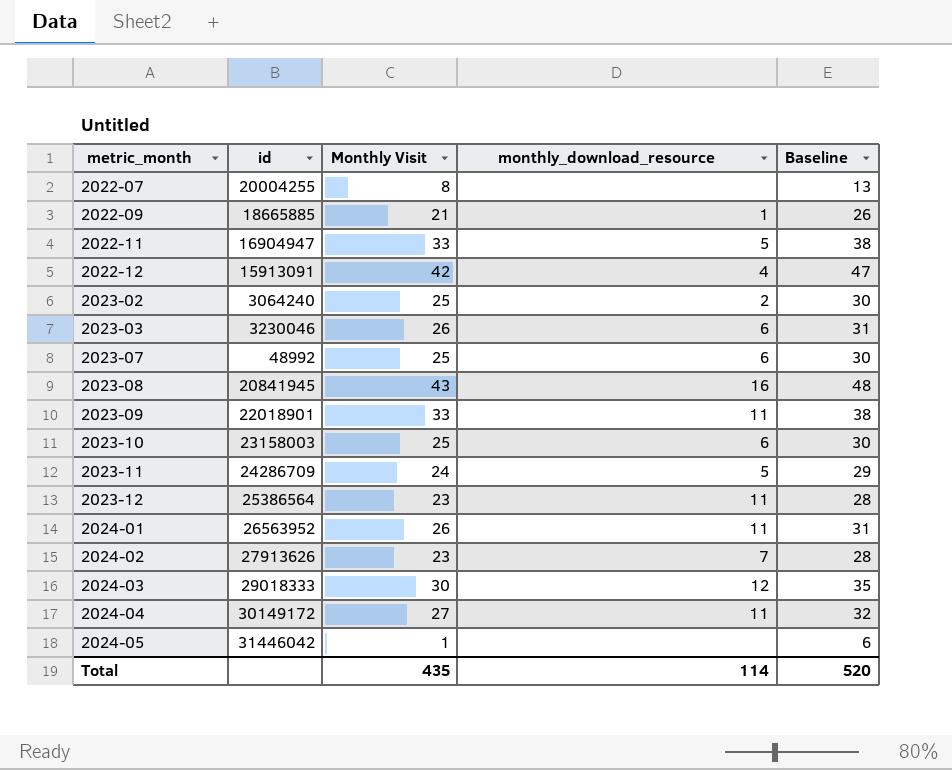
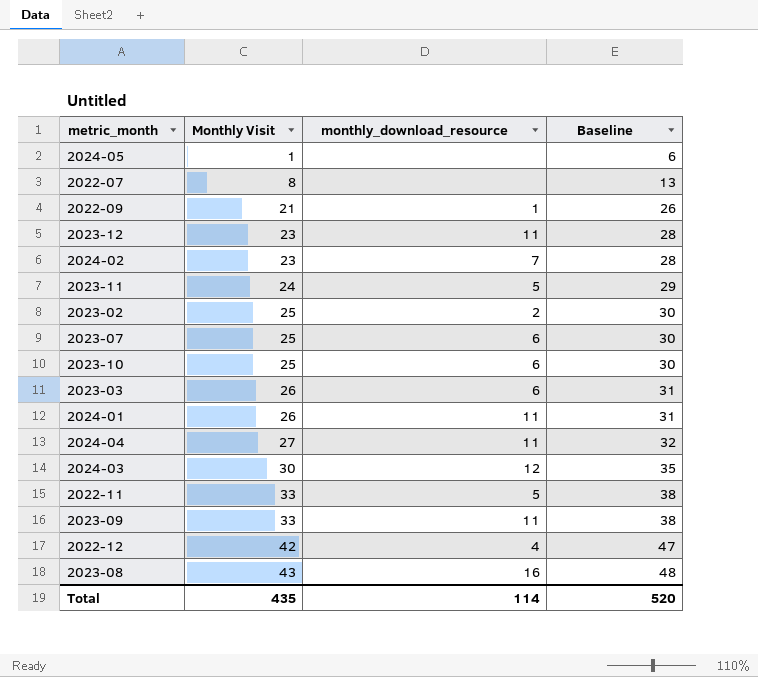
row order: metric_month ascending -> Monthly Visit ascending
column id | position: 2 -> none

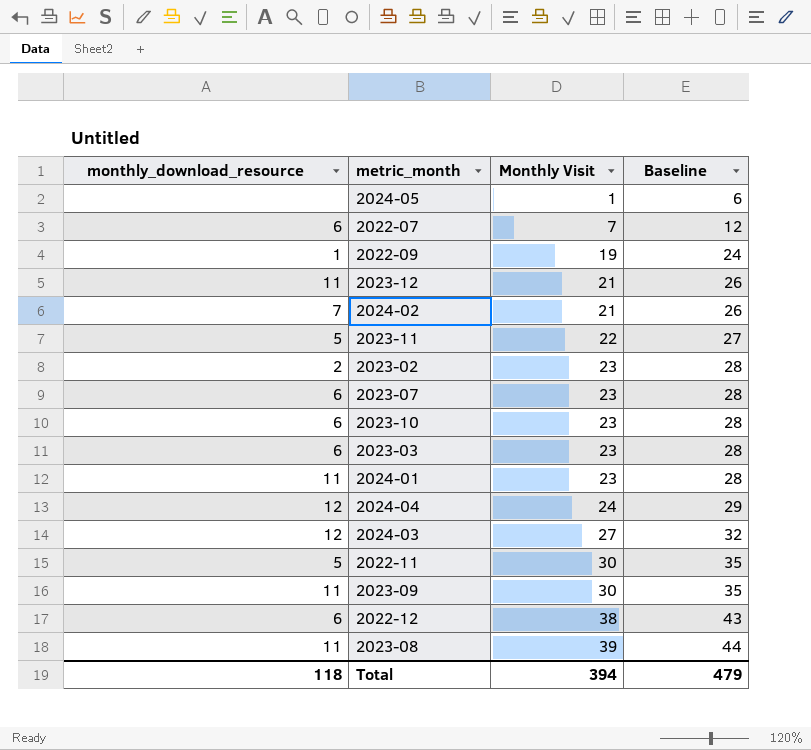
column monthly_download_resource | position: 3 -> 1
2022-07 | monthly_download_resource: none -> 6
2022-07 | Monthly Visit: 8 -> 7
2022-07 | Baseline: 13 -> 12
2022-09 | Monthly Visit: 21 -> 19
2022-09 | Baseline: 26 -> 24
2023-12 | Monthly Visit: 23 -> 21
2023-12 | Baseline: 28 -> 26
2024-02 | Monthly Visit: 23 -> 21
2024-02 | Baseline: 28 -> 26
2023-11 | Monthly Visit: 24 -> 22
2023-11 | Baseline: 29 -> 27
2023-02 | Monthly Visit: 25 -> 23
2023-02 | Baseline: 30 -> 28
2023-07 | Monthly Visit: 25 -> 23
2023-07 | Baseline: 30 -> 28
2023-10 | Monthly Visit: 25 -> 23
2023-10 | Baseline: 30 -> 28
2023-03 | Monthly Visit: 26 -> 23
2023-03 | Baseline: 31 -> 28
2024-01 | Monthly Visit: 26 -> 23
2024-01 | Baseline: 31 -> 28
2024-04 | monthly_download_resource: 11 -> 12
2024-04 | Monthly Visit: 27 -> 24
2024-04 | Baseline: 32 -> 29
2024-03 | Monthly Visit: 30 -> 27
2024-03 | Baseline: 35 -> 32
2022-11 | Monthly Visit: 33 -> 30
2022-11 | Baseline: 38 -> 35
2023-09 | Monthly Visit: 33 -> 30
2023-09 | Baseline: 38 -> 35
2022-12 | monthly_download_resource: 4 -> 6
2022-12 | Monthly Visit: 42 -> 38
2022-12 | Baseline: 47 -> 43
2023-08 | monthly_download_resource: 16 -> 11
2023-08 | Monthly Visit: 43 -> 39
2023-08 | Baseline: 48 -> 44
Total | monthly_download_resource: 114 -> 118
Total | Monthly Visit: 435 -> 394
Total | Baseline: 520 -> 479

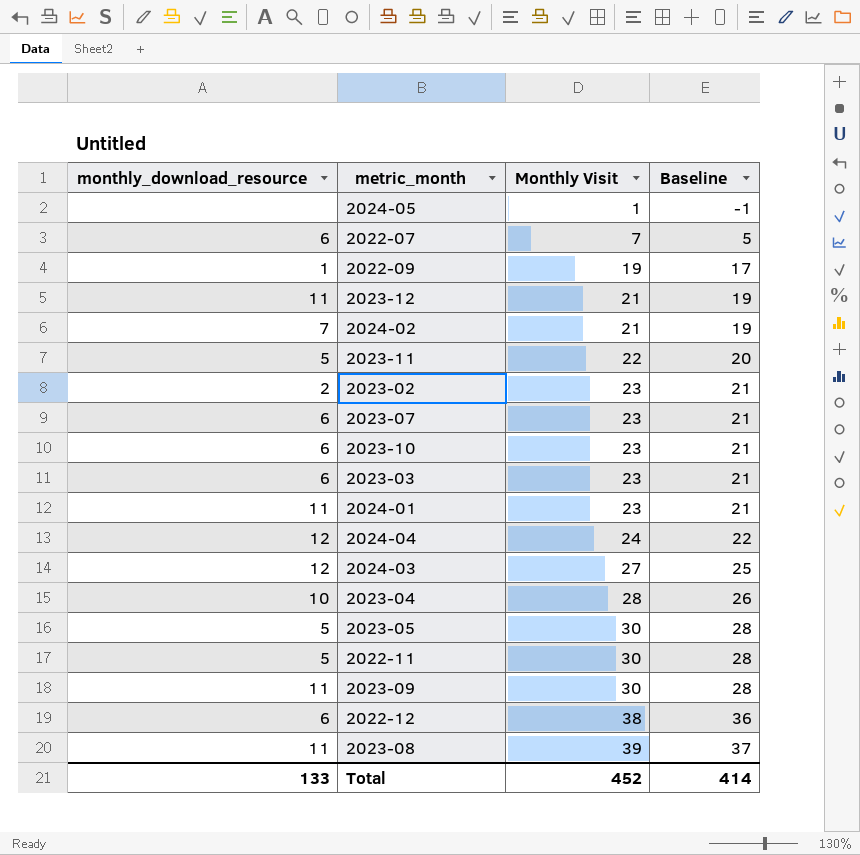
column Baseline | formula: [Monthly Visit] + 5 -> [Monthly Visit] - 2
row 2023-04: none -> 10 | 28 | 26
row 2023-05: none -> 5 | 30 | 28
Total | monthly_download_resource: 118 -> 133
Total | Monthly Visit: 394 -> 452
Total | Baseline: 479 -> 414

